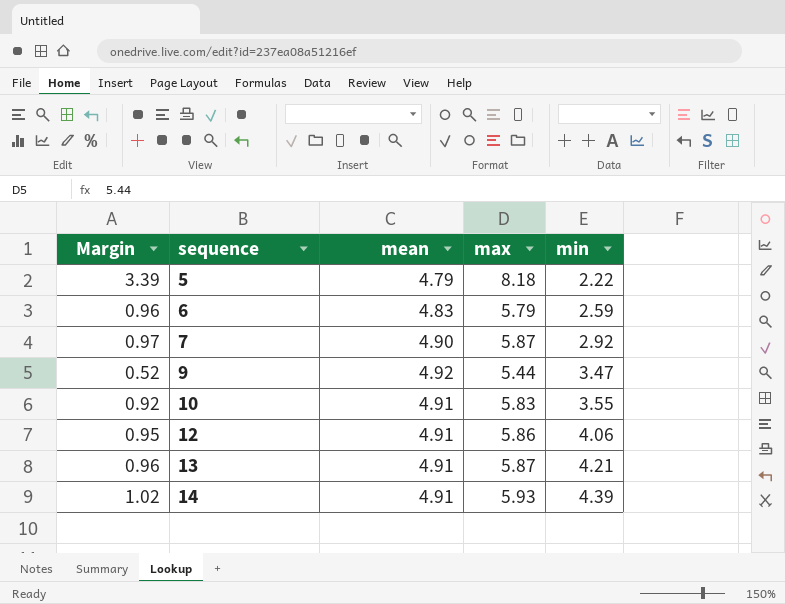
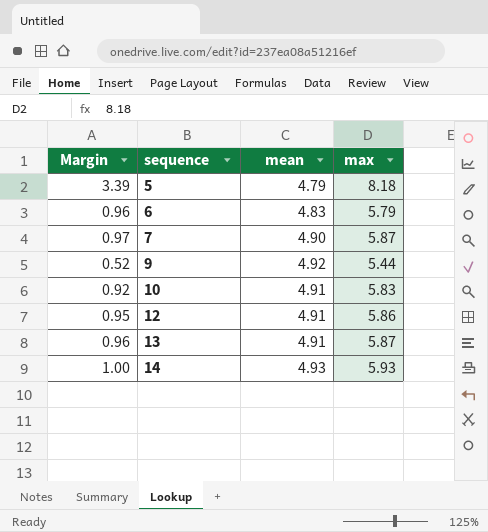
column min | position: 5 -> none
14 | Margin: 1.02 -> 1.00
14 | mean: 4.91 -> 4.93

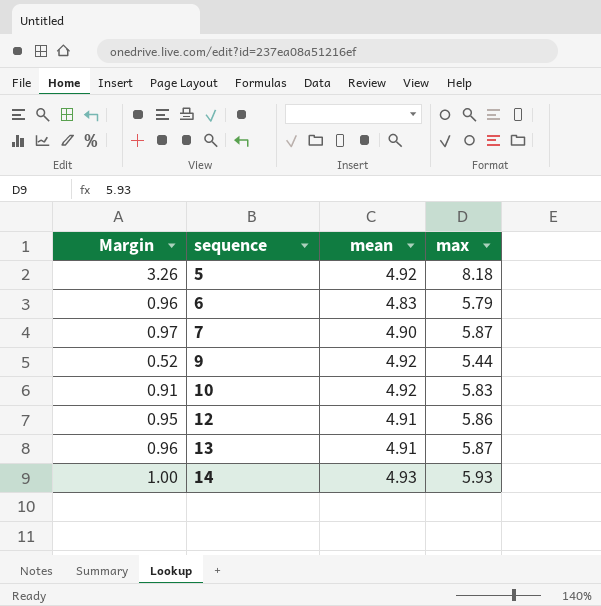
5 | Margin: 3.39 -> 3.26
5 | mean: 4.79 -> 4.92
10 | Margin: 0.92 -> 0.91
10 | mean: 4.91 -> 4.92

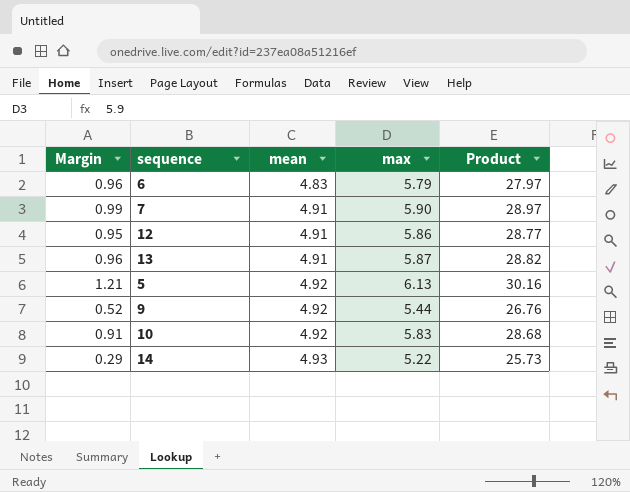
row order: sequence ascending -> mean ascending
column Product | formula: none -> [mean] * [max]
7 | Margin: 0.97 -> 0.99
7 | mean: 4.90 -> 4.91
7 | max: 5.87 -> 5.90
5 | Margin: 3.26 -> 1.21
5 | max: 8.18 -> 6.13
14 | Margin: 1.00 -> 0.29
14 | max: 5.93 -> 5.22

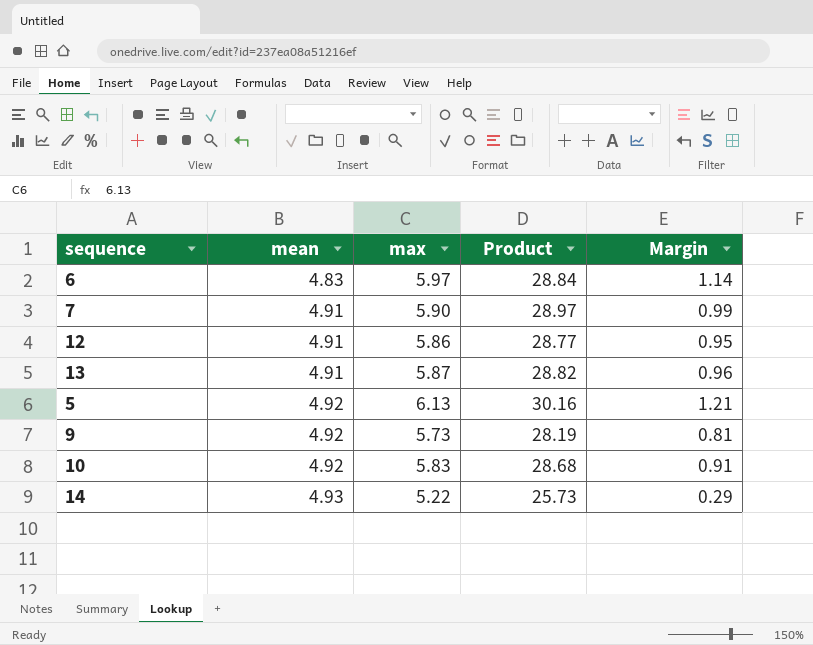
column Margin | position: 1 -> 5
6 | max: 5.79 -> 5.97
6 | Product: 27.97 -> 28.84
6 | Margin: 0.96 -> 1.14
9 | max: 5.44 -> 5.73
9 | Product: 26.76 -> 28.19
9 | Margin: 0.52 -> 0.81

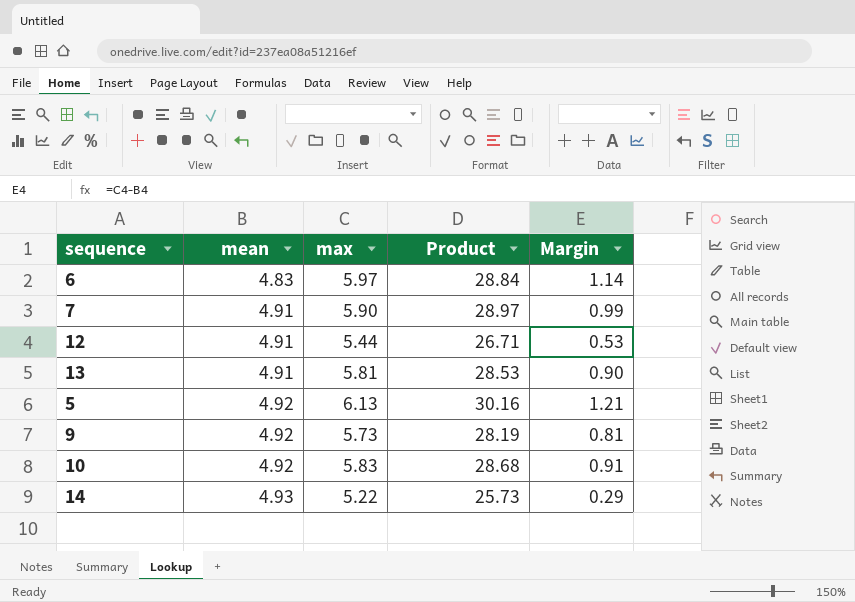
12 | max: 5.86 -> 5.44
12 | Product: 28.77 -> 26.71
12 | Margin: 0.95 -> 0.53
13 | max: 5.87 -> 5.81
13 | Product: 28.82 -> 28.53
13 | Margin: 0.96 -> 0.90

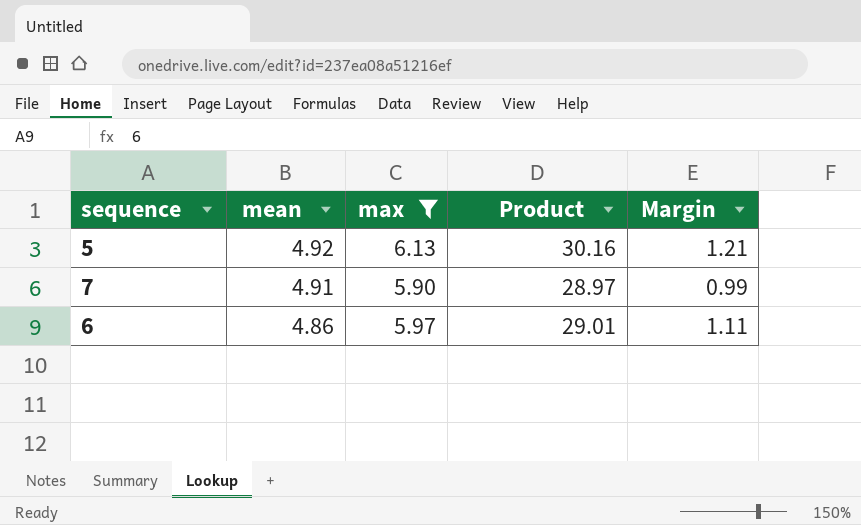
filter: none -> max >= 5.90
row order: mean ascending -> mean descending
6 | mean: 4.83 -> 4.86
6 | Product: 28.84 -> 29.01
6 | Margin: 1.14 -> 1.11

